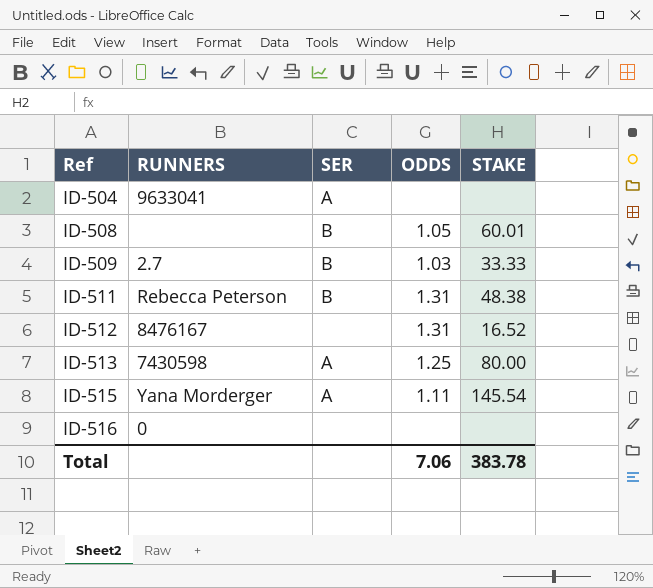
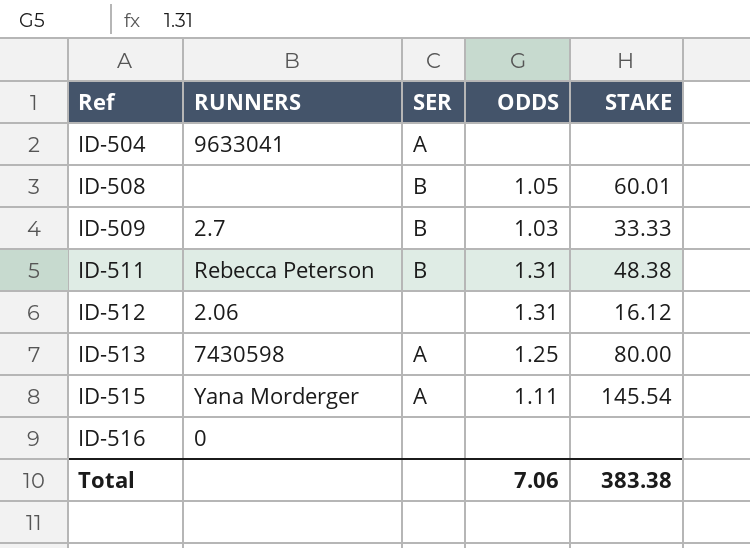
ID-512 | RUNNERS: 8476167 -> 2.06
ID-512 | STAKE: 16.52 -> 16.12
Total | STAKE: 383.78 -> 383.38

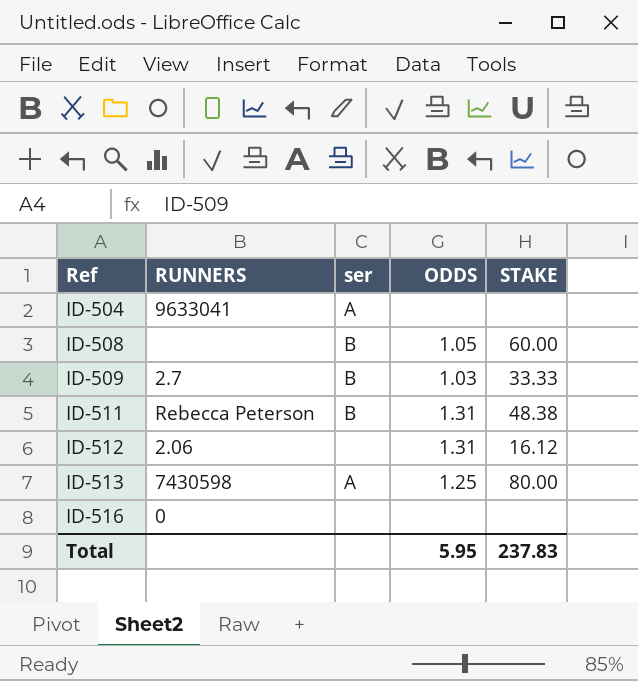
column name: SER -> ser
row ID-515: Yana Morderger | A | 1.11 | 145.54 -> none
ID-508 | STAKE: 60.01 -> 60.00
Total | ODDS: 7.06 -> 5.95
Total | STAKE: 383.38 -> 237.83

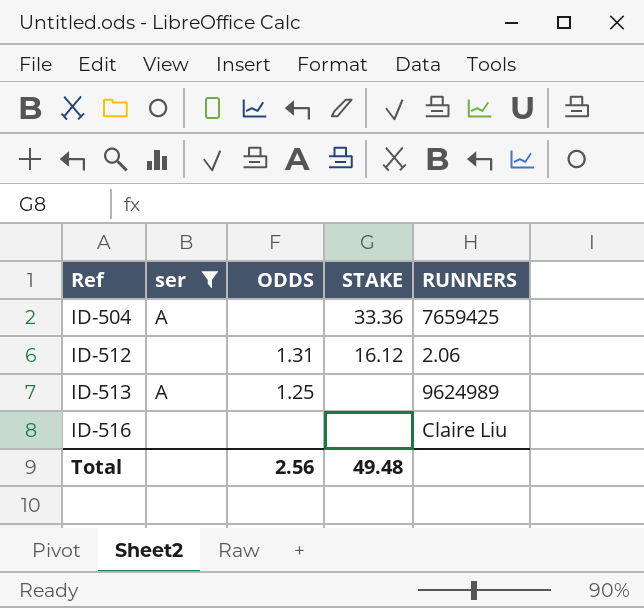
filter: none -> ser != B
column RUNNERS | position: 2 -> 5
ID-504 | STAKE: none -> 33.36
ID-504 | RUNNERS: 9633041 -> 7659425
ID-513 | STAKE: 80.00 -> none
ID-513 | RUNNERS: 7430598 -> 9624989
ID-516 | RUNNERS: 0 -> Claire Liu
Total | ODDS: 5.95 -> 2.56
Total | STAKE: 237.83 -> 49.48

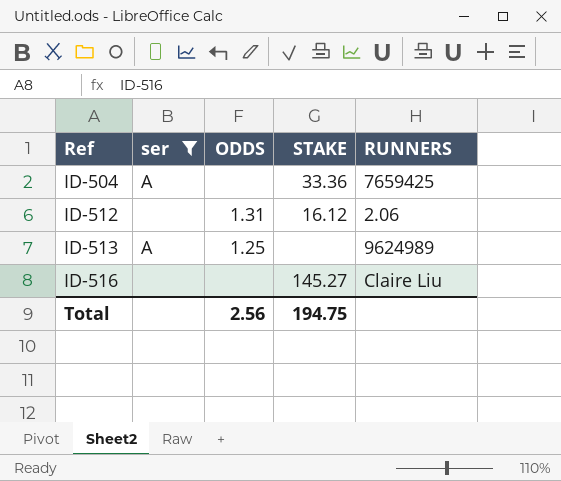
ID-516 | STAKE: none -> 145.27
Total | STAKE: 49.48 -> 194.75

